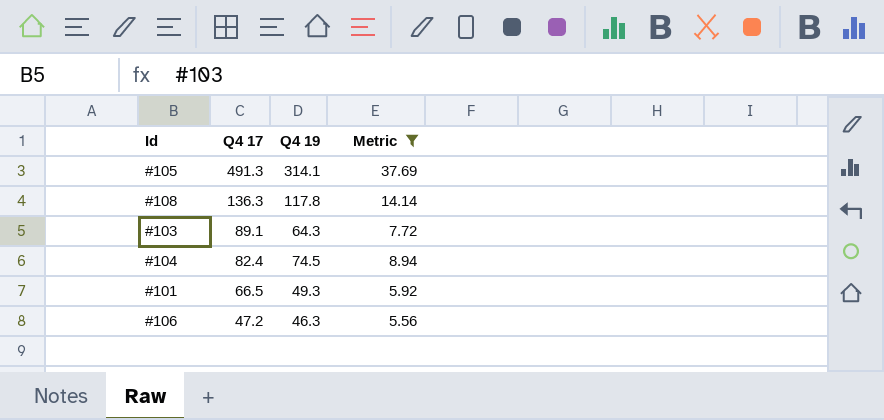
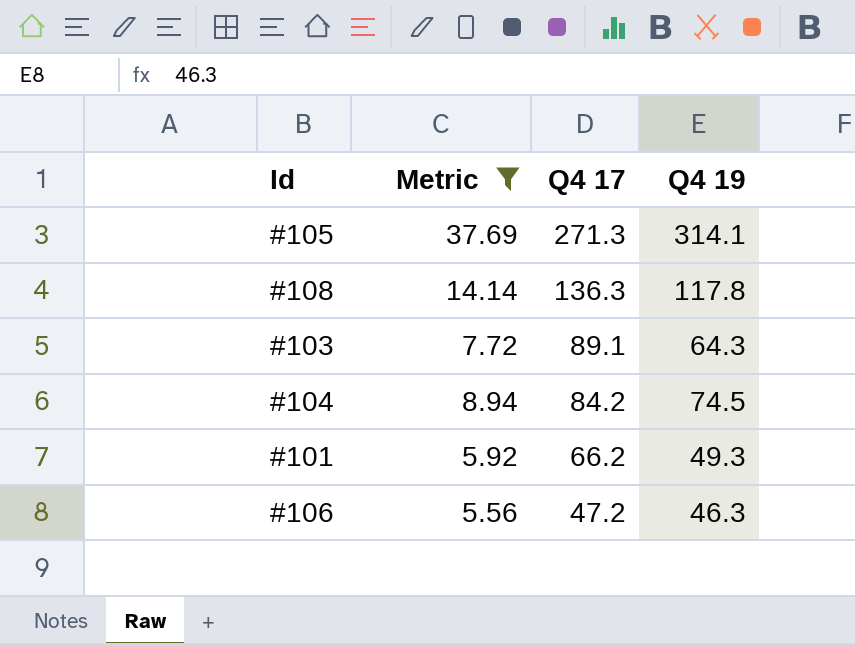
column Metric | position: 4 -> 2
#105 | Q4 17: 491.3 -> 271.3
#104 | Q4 17: 82.4 -> 84.2
#101 | Q4 17: 66.5 -> 66.2

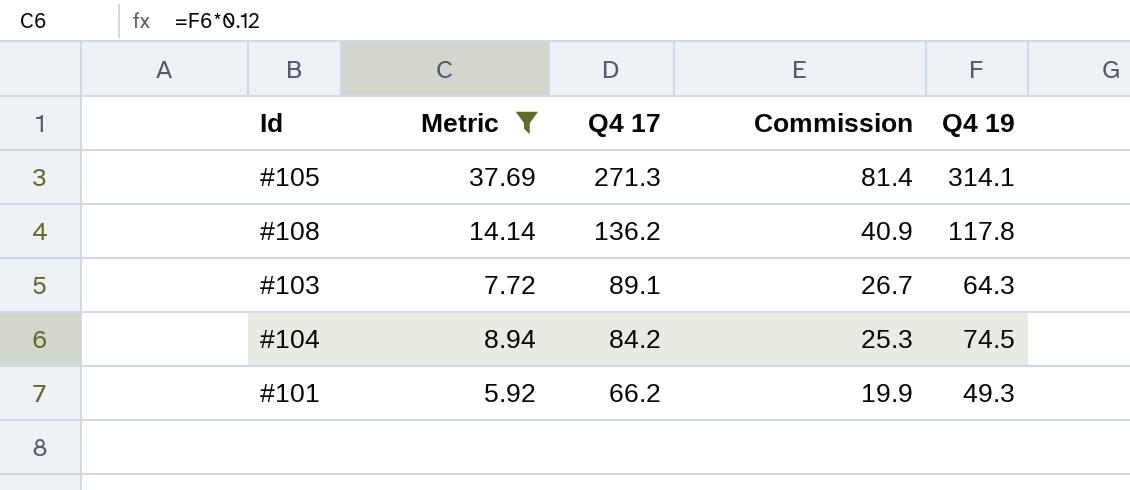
column Commission | formula: none -> [Q4 17] * 0.3
row #106: 5.56 | 47.2 | 46.3 -> none
#108 | Q4 17: 136.3 -> 136.2

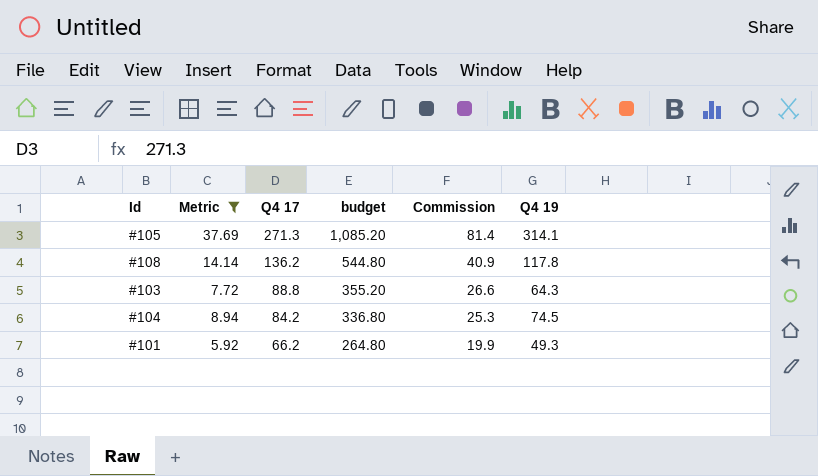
column budget | formula: none -> [Q4 17] * 4
#103 | Q4 17: 89.1 -> 88.8
#103 | Commission: 26.7 -> 26.6

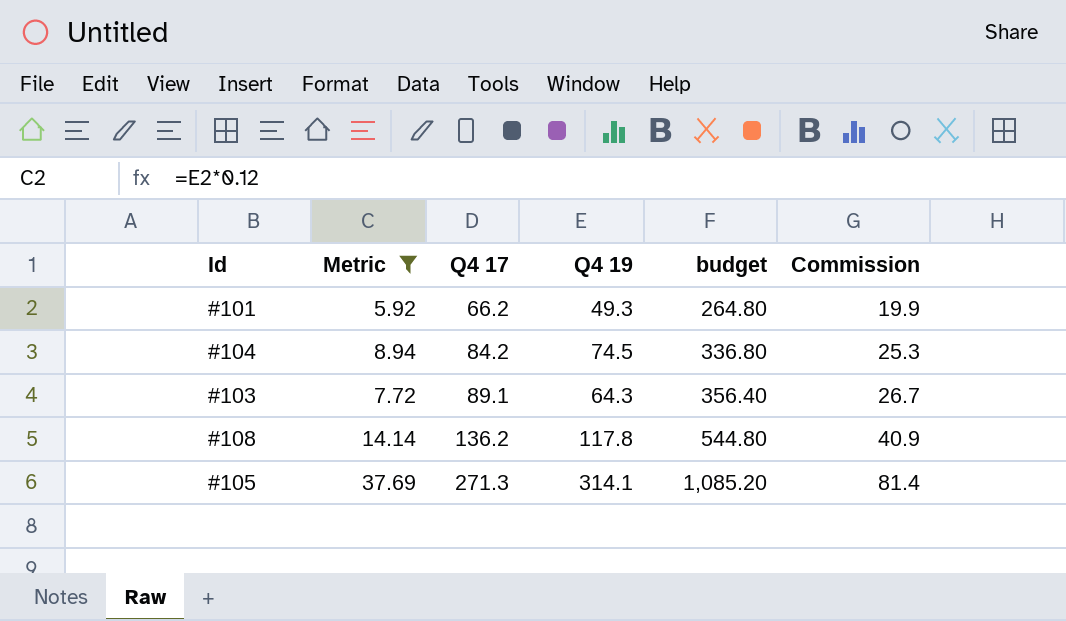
row order: Q4 17 descending -> Q4 17 ascending
column Q4 19 | position: 6 -> 4
#103 | Q4 17: 88.8 -> 89.1
#103 | budget: 355.20 -> 356.40
#103 | Commission: 26.6 -> 26.7

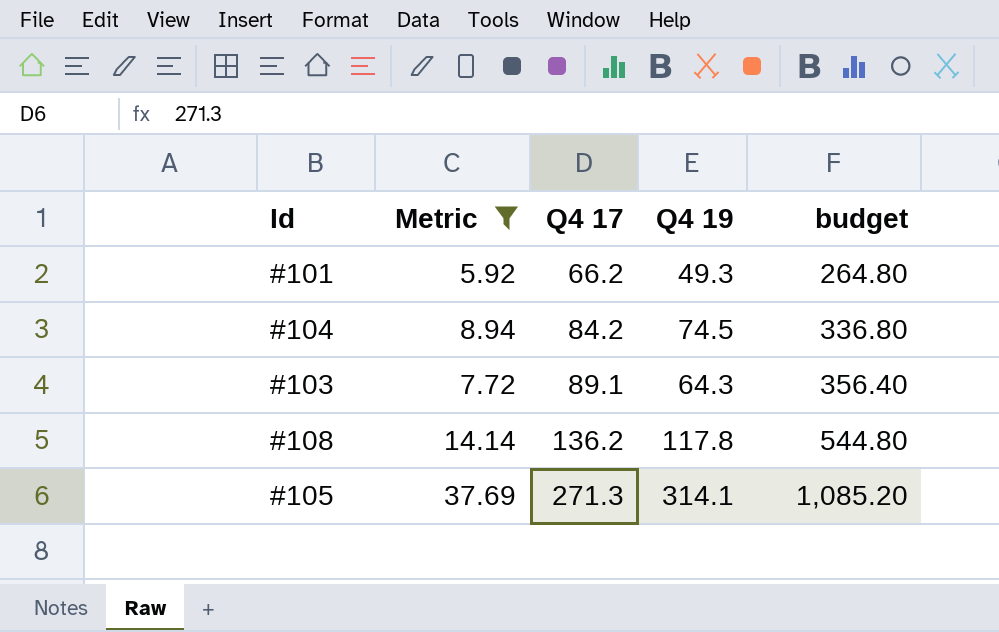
column Commission | formula: [Q4 17] * 0.3 -> none

